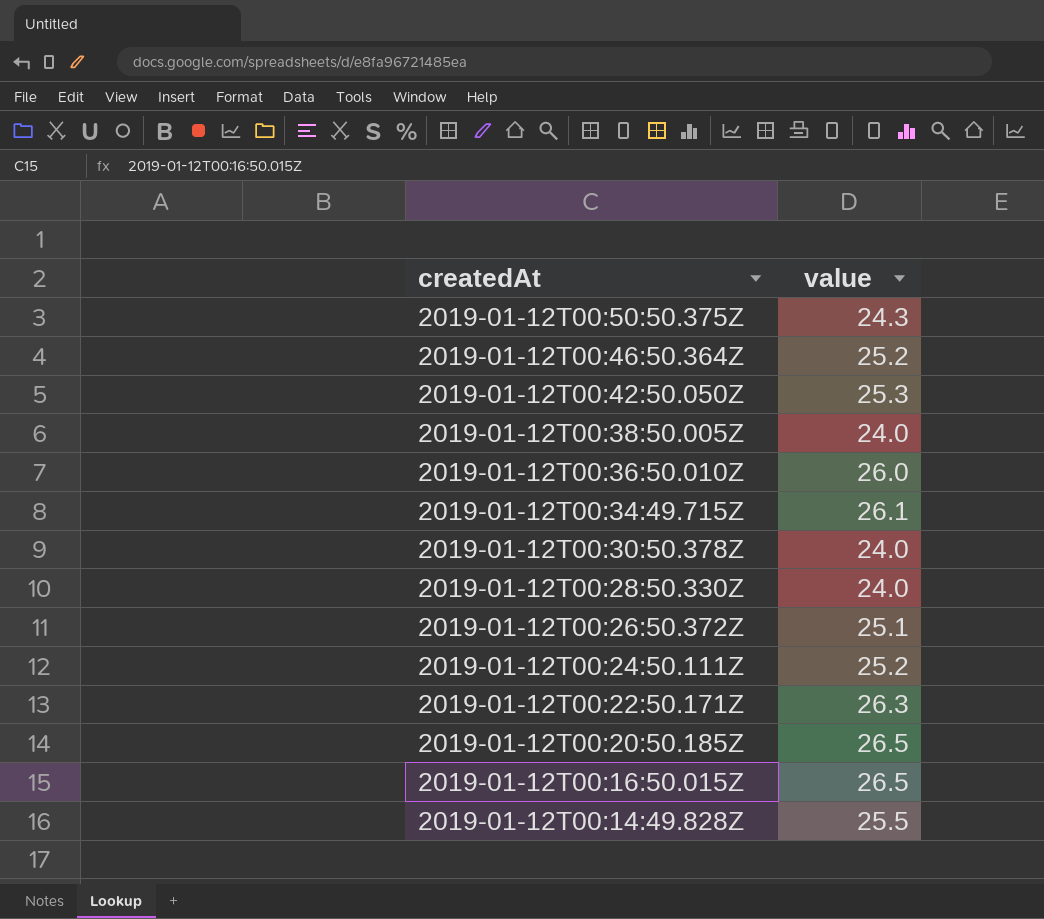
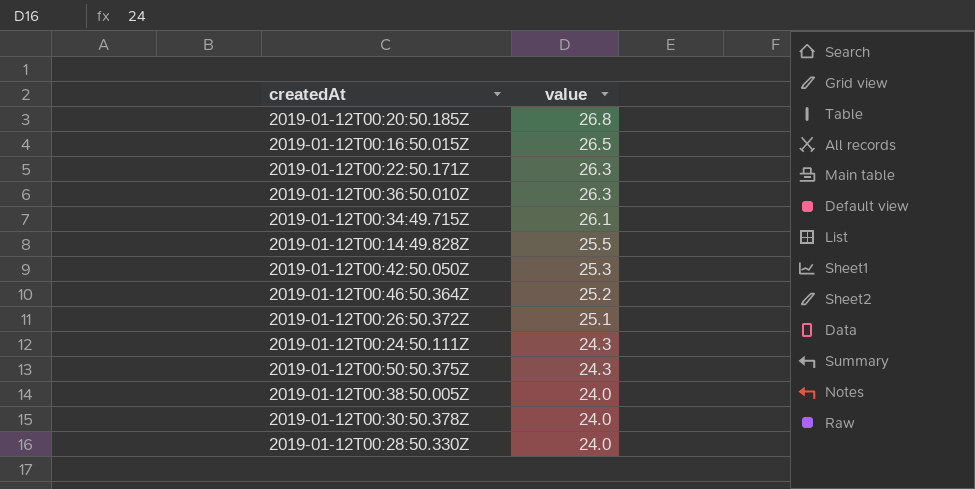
row order: createdAt descending -> value descending
2019-01-12T00:20:50.185Z | value: 26.5 -> 26.8
2019-01-12T00:36:50.010Z | value: 26.0 -> 26.3
2019-01-12T00:24:50.111Z | value: 25.2 -> 24.3

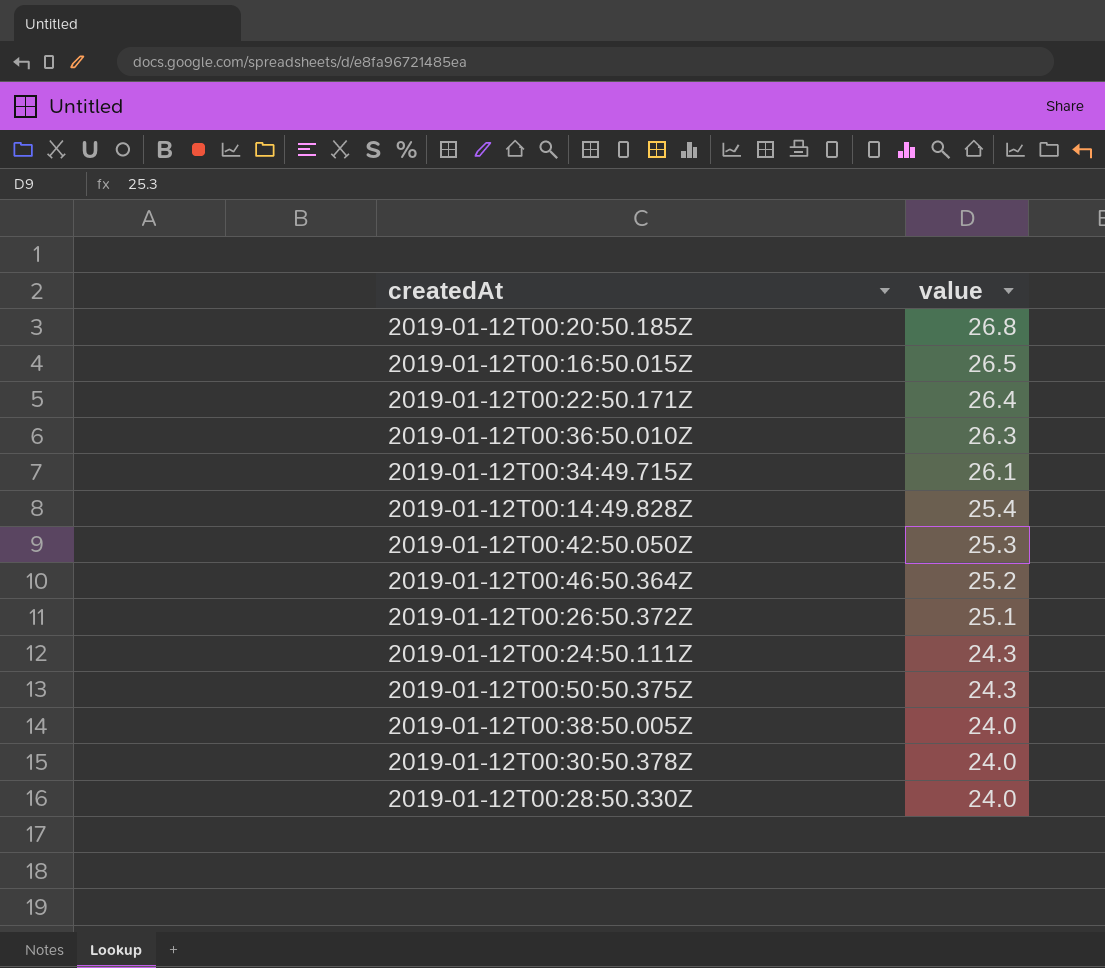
2019-01-12T00:22:50.171Z | value: 26.3 -> 26.4
2019-01-12T00:14:49.828Z | value: 25.5 -> 25.4

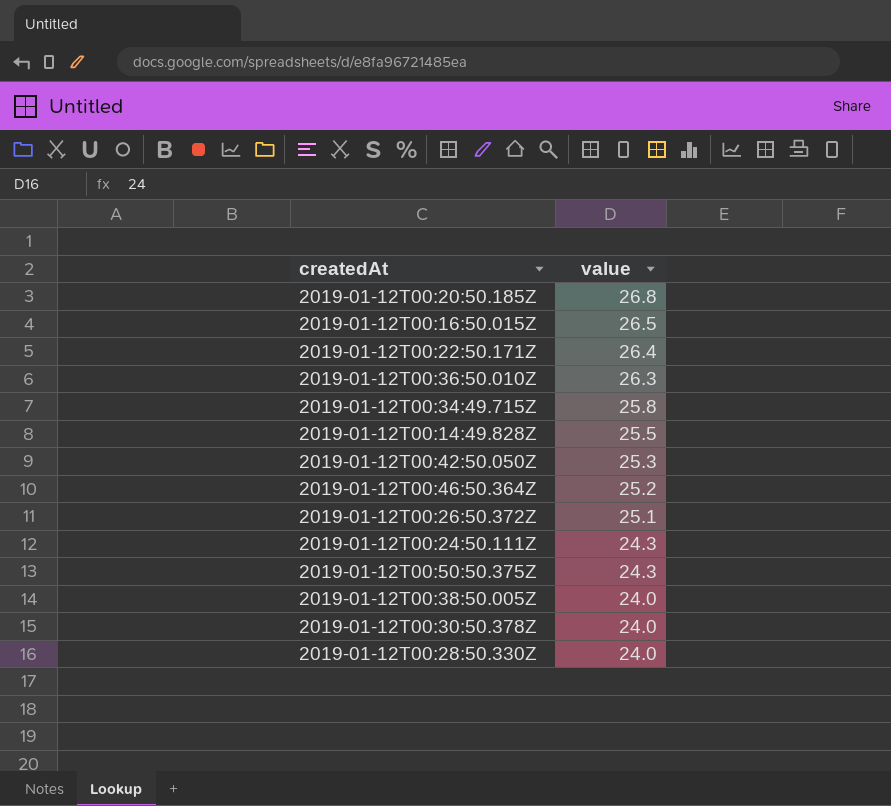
2019-01-12T00:34:49.715Z | value: 26.1 -> 25.8
2019-01-12T00:14:49.828Z | value: 25.4 -> 25.5

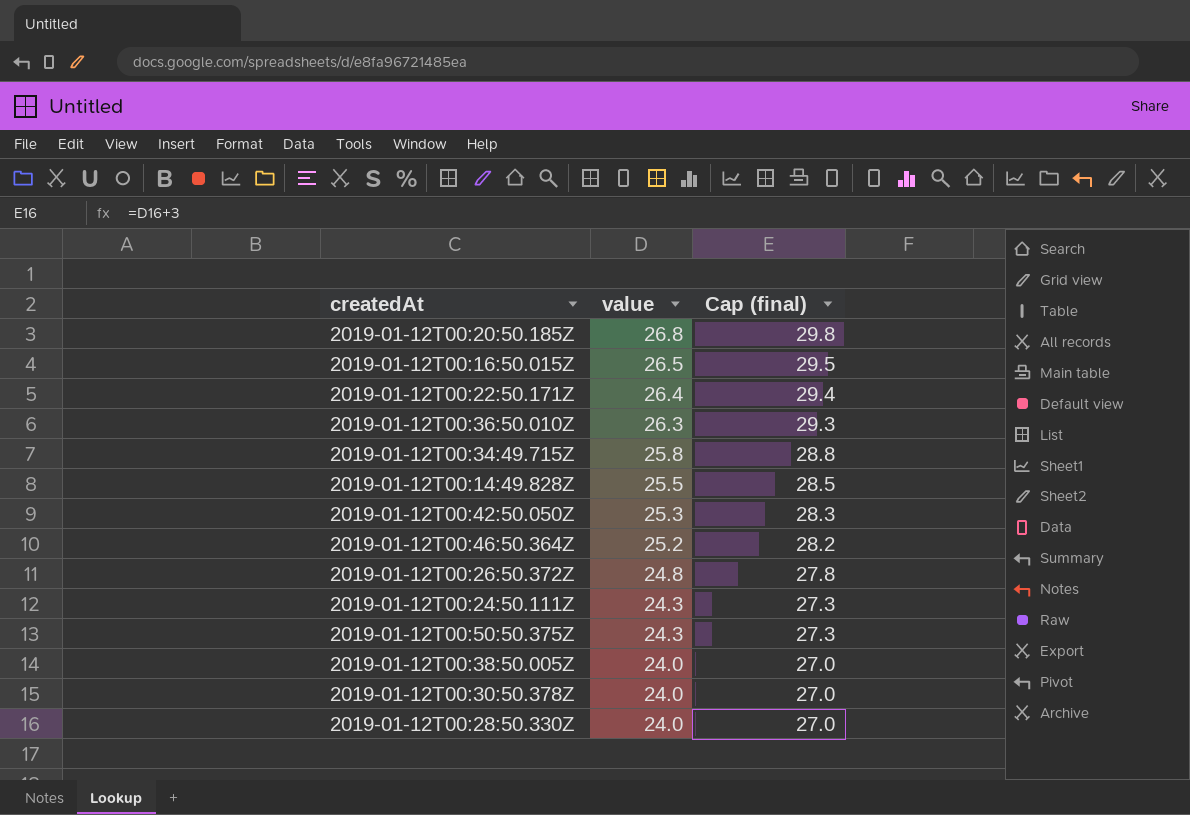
column Cap (final) | formula: none -> [value] + 3
2019-01-12T00:26:50.372Z | value: 25.1 -> 24.8

